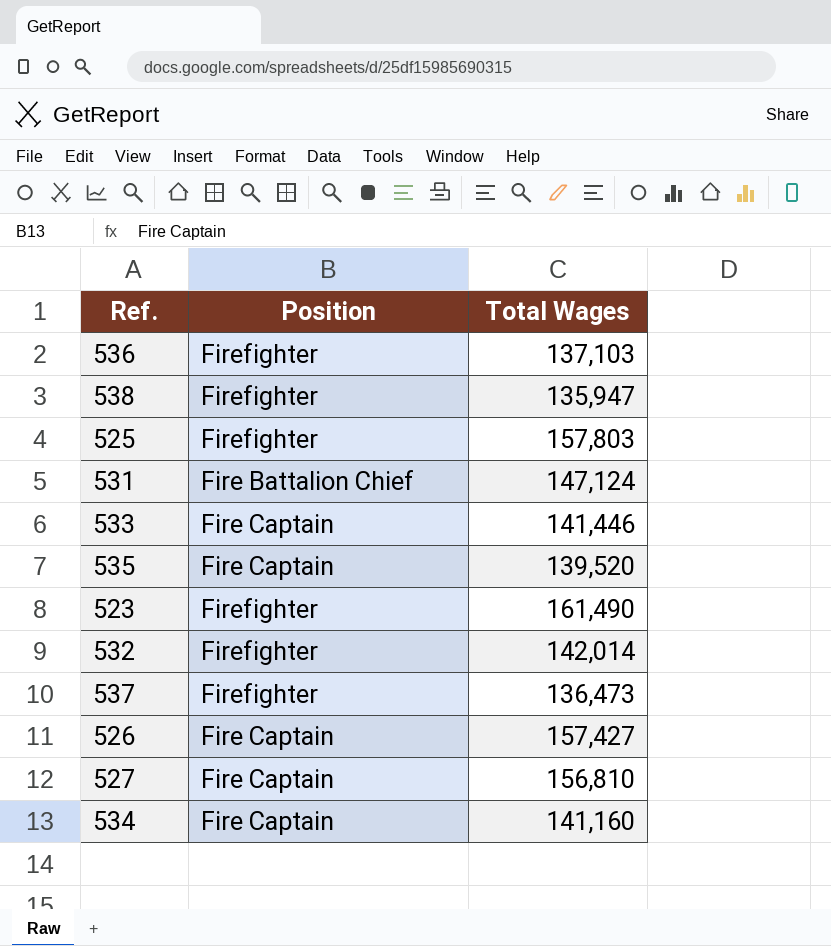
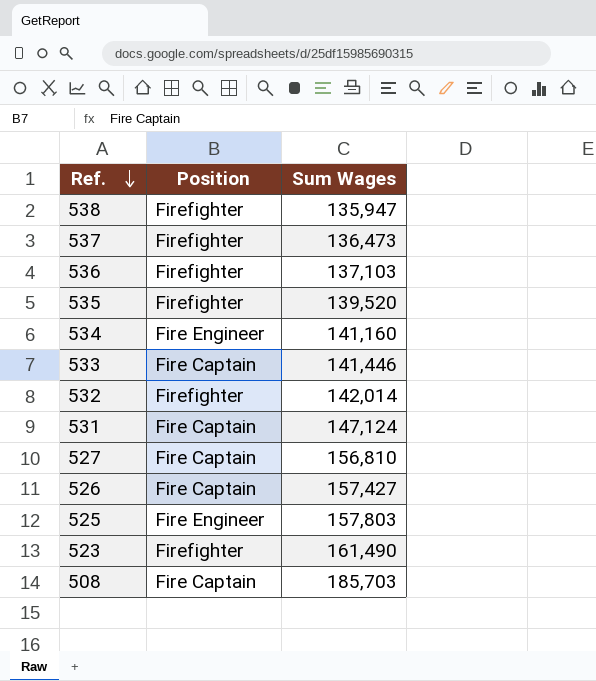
row order: none -> Ref. descending
column name: Total Wages -> Sum Wages
535 | Position: Fire Captain -> Firefighter
534 | Position: Fire Captain -> Fire Engineer
531 | Position: Fire Battalion Chief -> Fire Captain
525 | Position: Firefighter -> Fire Engineer
row 508: none -> Fire Captain | 185,703

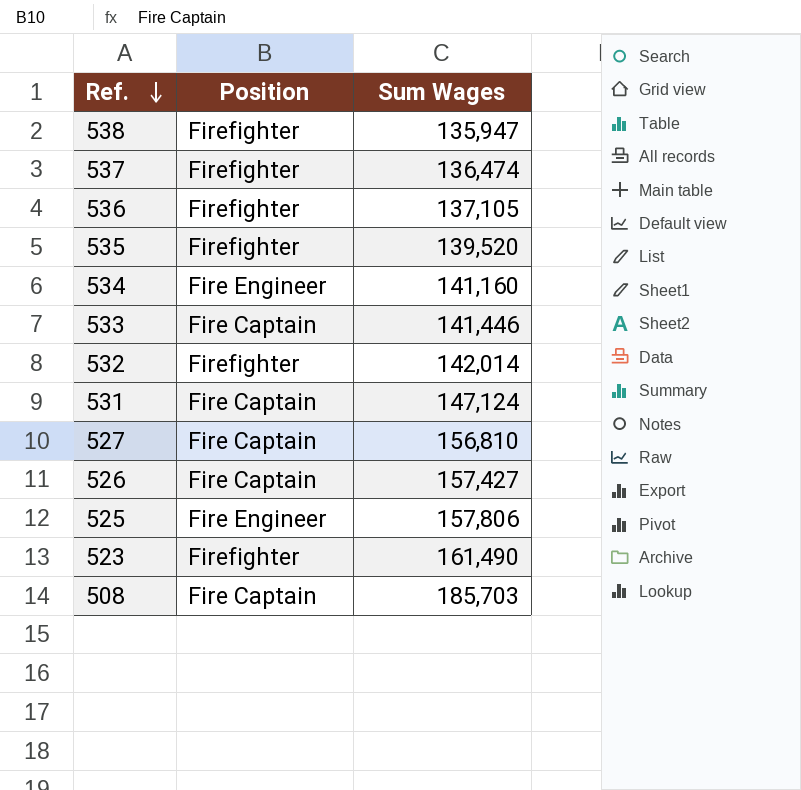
537 | Sum Wages: 136,473 -> 136,474
536 | Sum Wages: 137,103 -> 137,105
525 | Sum Wages: 157,803 -> 157,806

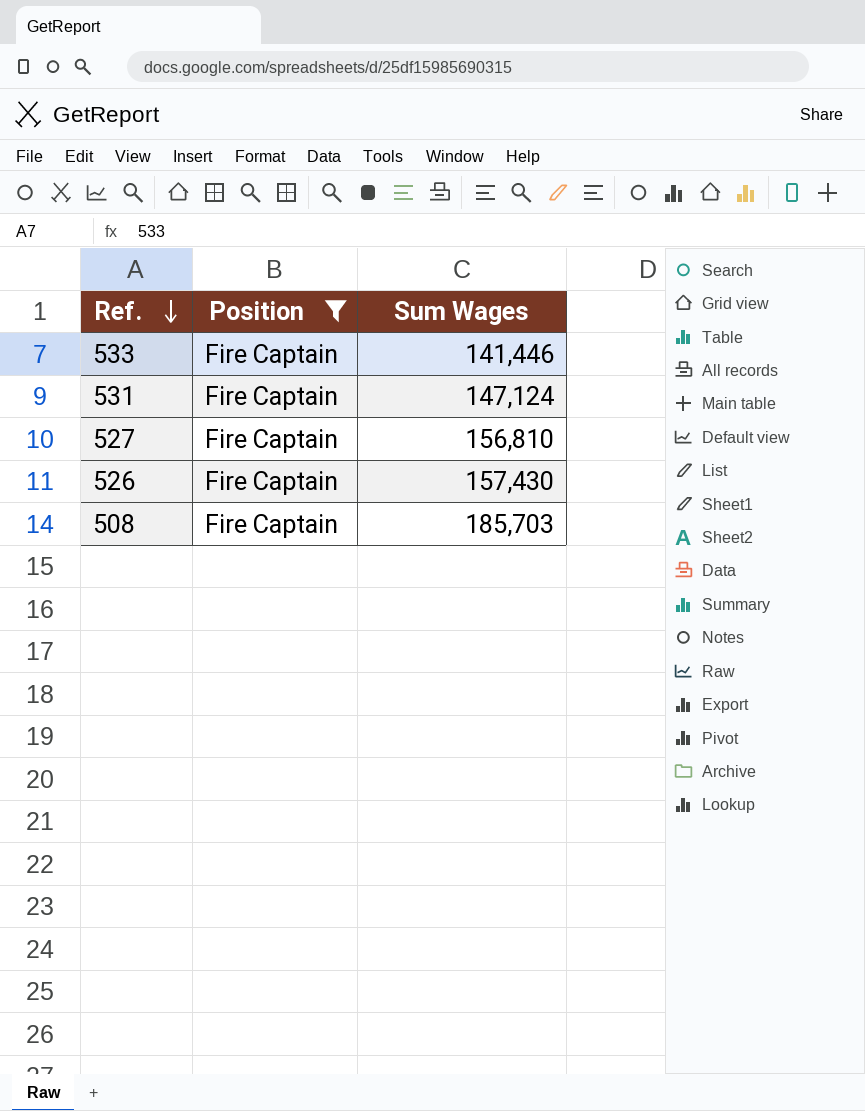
filter: none -> Position = Fire Captain
526 | Sum Wages: 157,427 -> 157,430

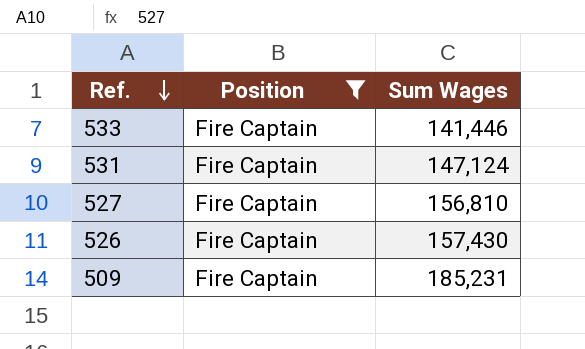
row 508: Fire Captain | 185,703 -> none
row 509: none -> Fire Captain | 185,231

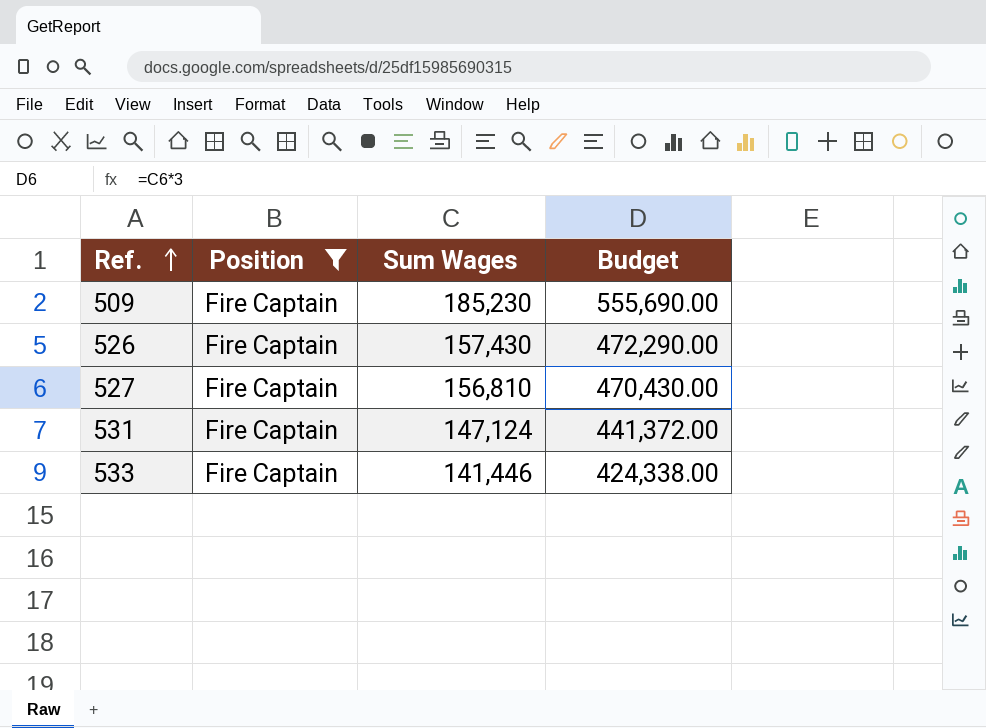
row order: Ref. descending -> Ref. ascending
column Budget | formula: none -> [Sum Wages] * 3
509 | Sum Wages: 185,231 -> 185,230

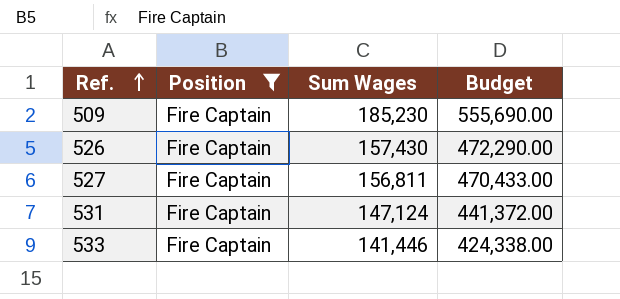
527 | Sum Wages: 156,810 -> 156,811
527 | Budget: 470,430.00 -> 470,433.00

